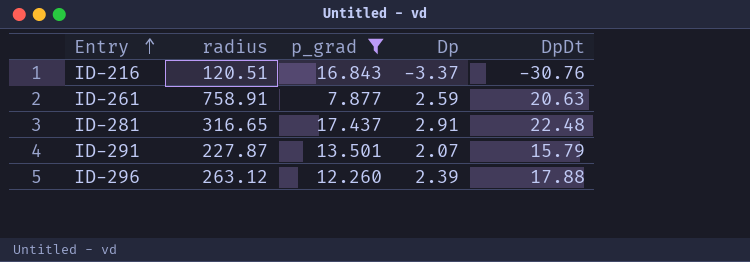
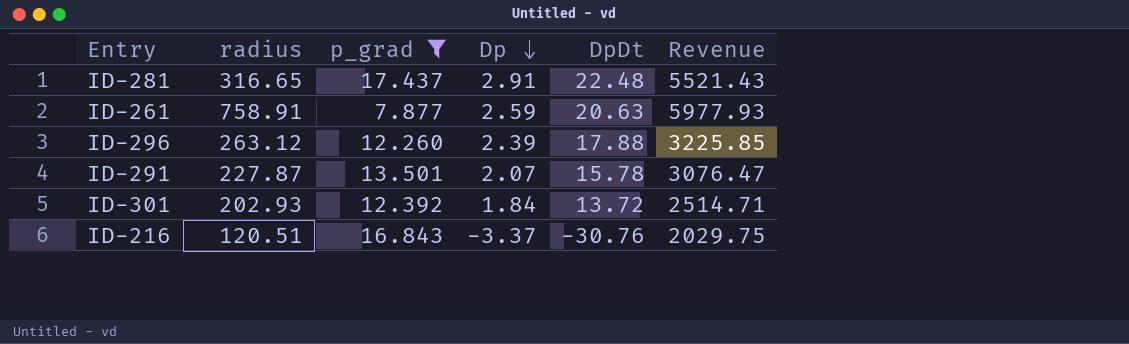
row order: Entry ascending -> Dp descending
column Revenue | formula: none -> [radius] * [p_grad]
ID-291 | DpDt: 15.79 -> 15.78
row ID-301: none -> 202.93 | 12.392 | 1.84 | 13.72 | 2514.71

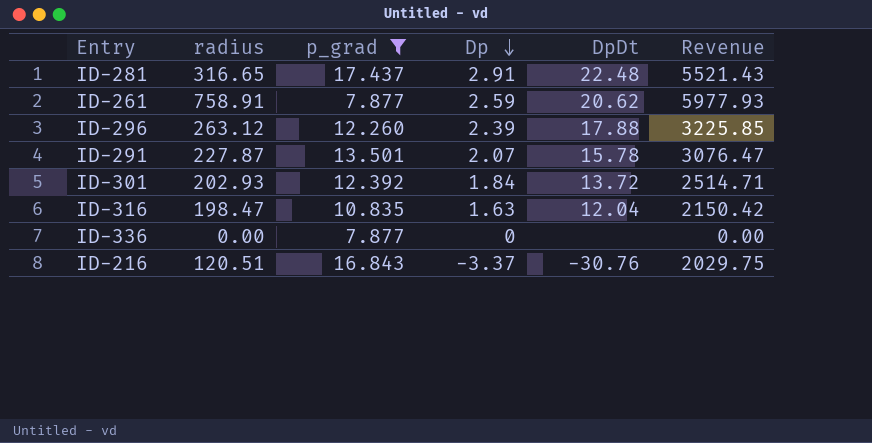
ID-261 | DpDt: 20.63 -> 20.62
row ID-316: none -> 198.47 | 10.835 | 1.63 | 12.04 | 2150.42
row ID-336: none -> 0.00 | 7.877 | 0 | none | 0.00

